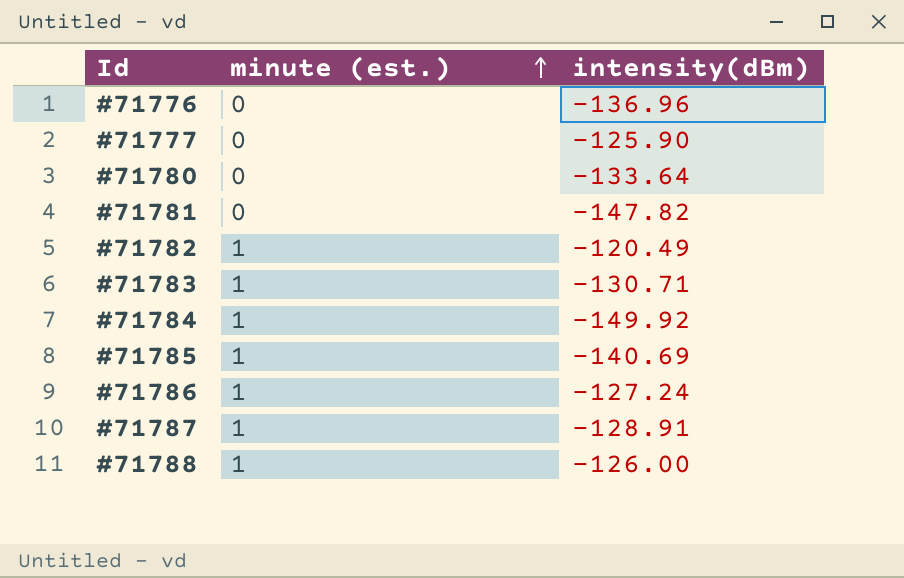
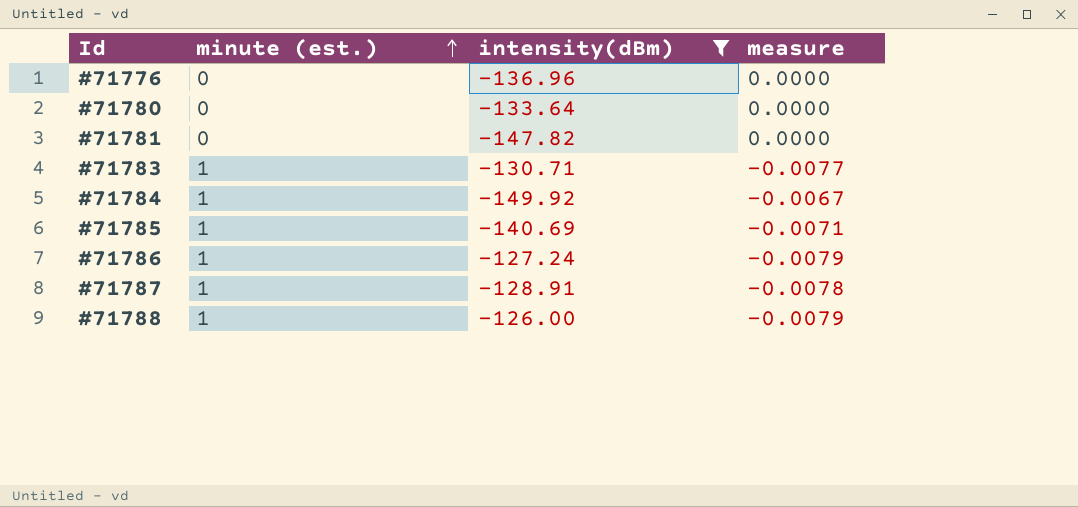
filter: none -> intensity(dBm) <= -126.00
column measure | formula: none -> [minute (est.)] / [intensity(dBm)]

